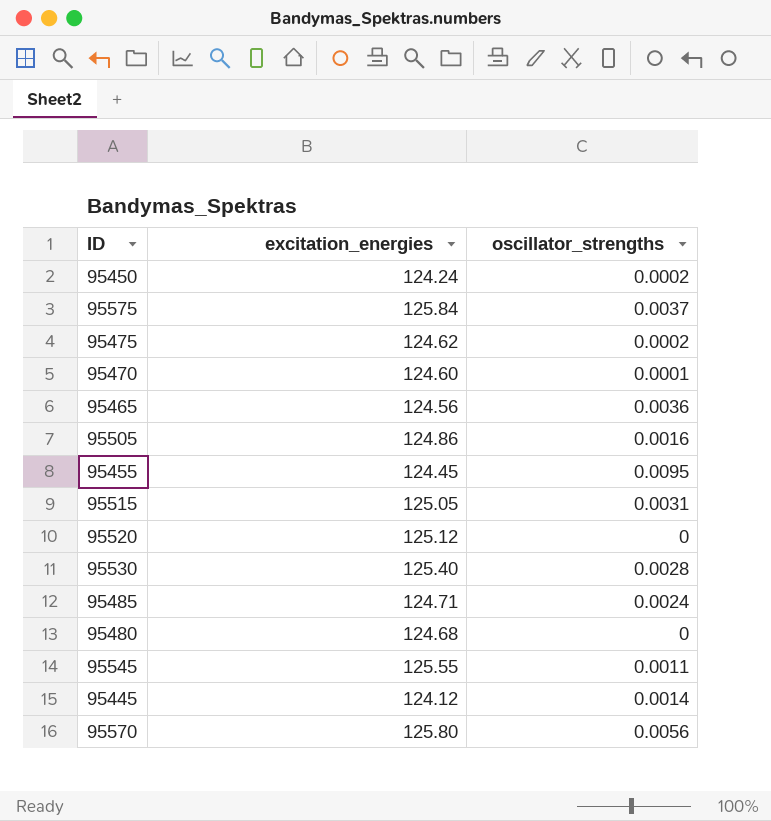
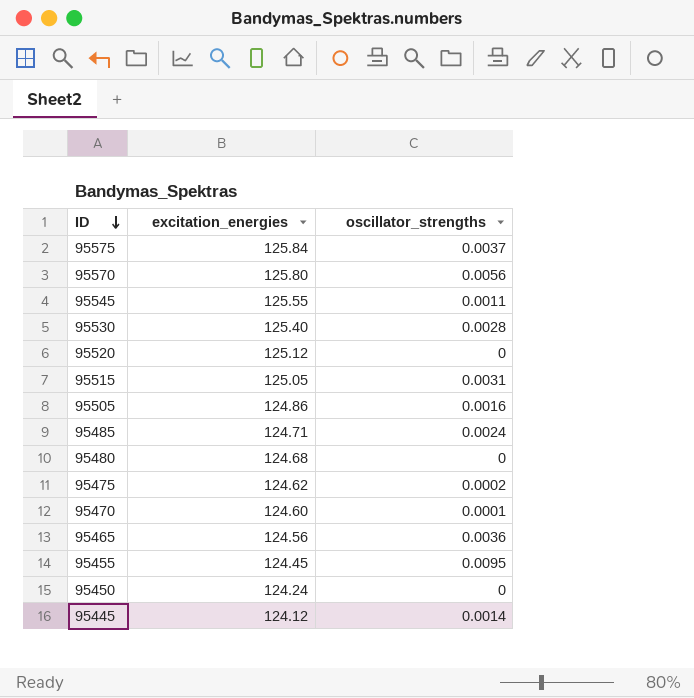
row order: none -> ID descending
95450 | oscillator_strengths: 0.0002 -> 0

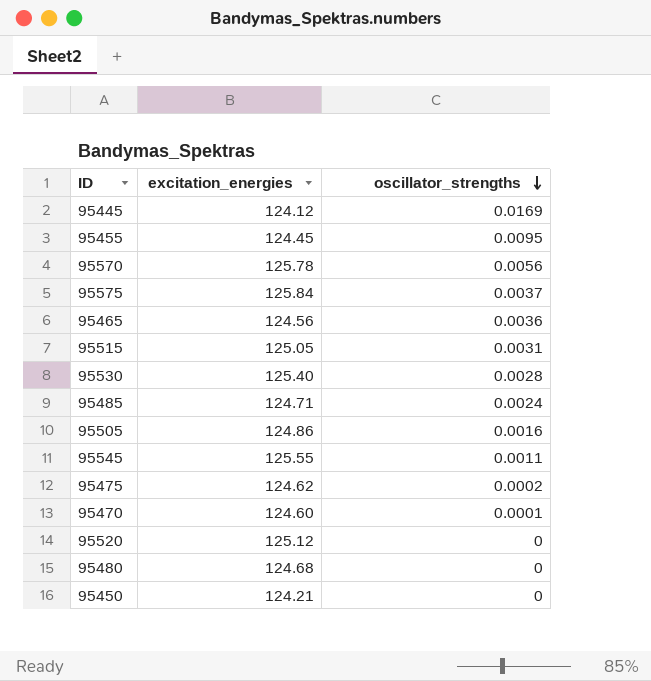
row order: ID descending -> oscillator_strengths descending
95445 | oscillator_strengths: 0.0014 -> 0.0169
95570 | excitation_energies: 125.80 -> 125.78
95450 | excitation_energies: 124.24 -> 124.21

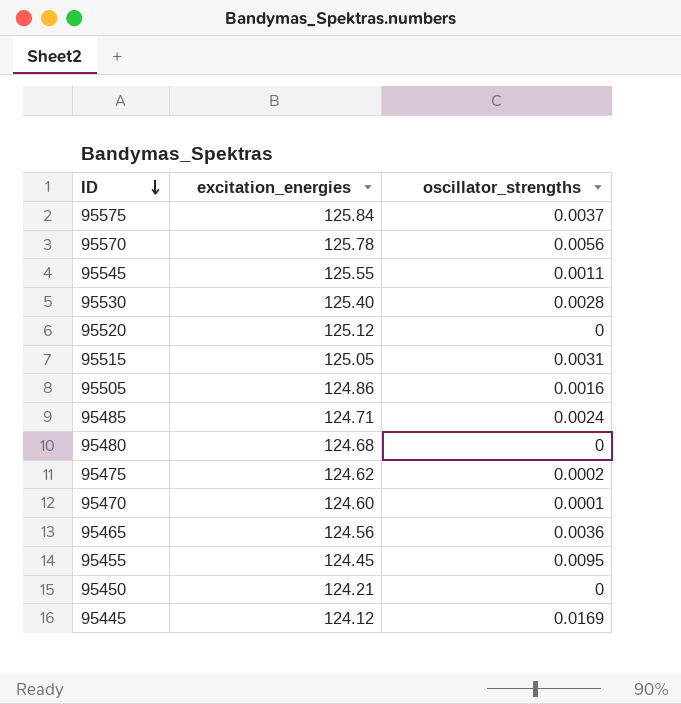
row order: oscillator_strengths descending -> ID descending

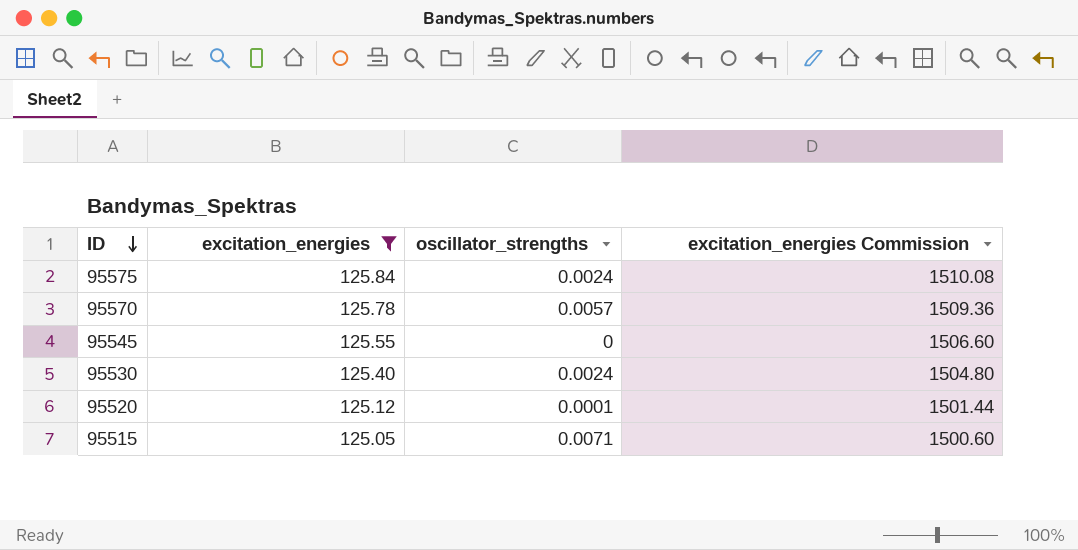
filter: none -> excitation_energies >= 125.05
column excitation_energies Commission | formula: none -> [excitation_energies] * 12
95575 | oscillator_strengths: 0.0037 -> 0.0024
95570 | oscillator_strengths: 0.0056 -> 0.0057
95545 | oscillator_strengths: 0.0011 -> 0
95530 | oscillator_strengths: 0.0028 -> 0.0024
95520 | oscillator_strengths: 0 -> 0.0001
95515 | oscillator_strengths: 0.0031 -> 0.0071

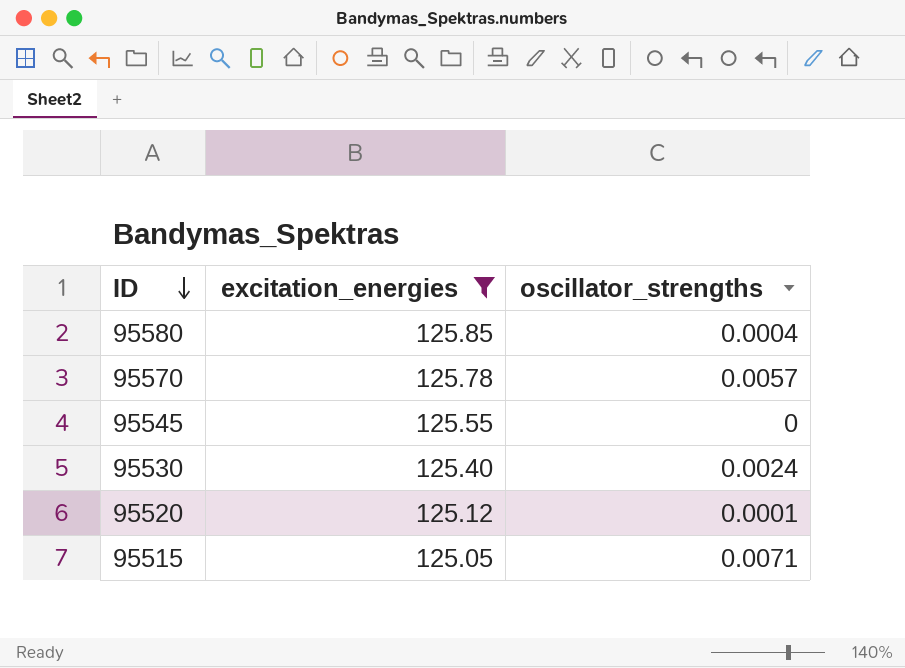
column excitation_energies Commission | formula: [excitation_energies] * 12 -> none
row 95575: 125.84 | 0.0024 | 1510.08 -> none
row 95580: none -> 125.85 | 0.0004

